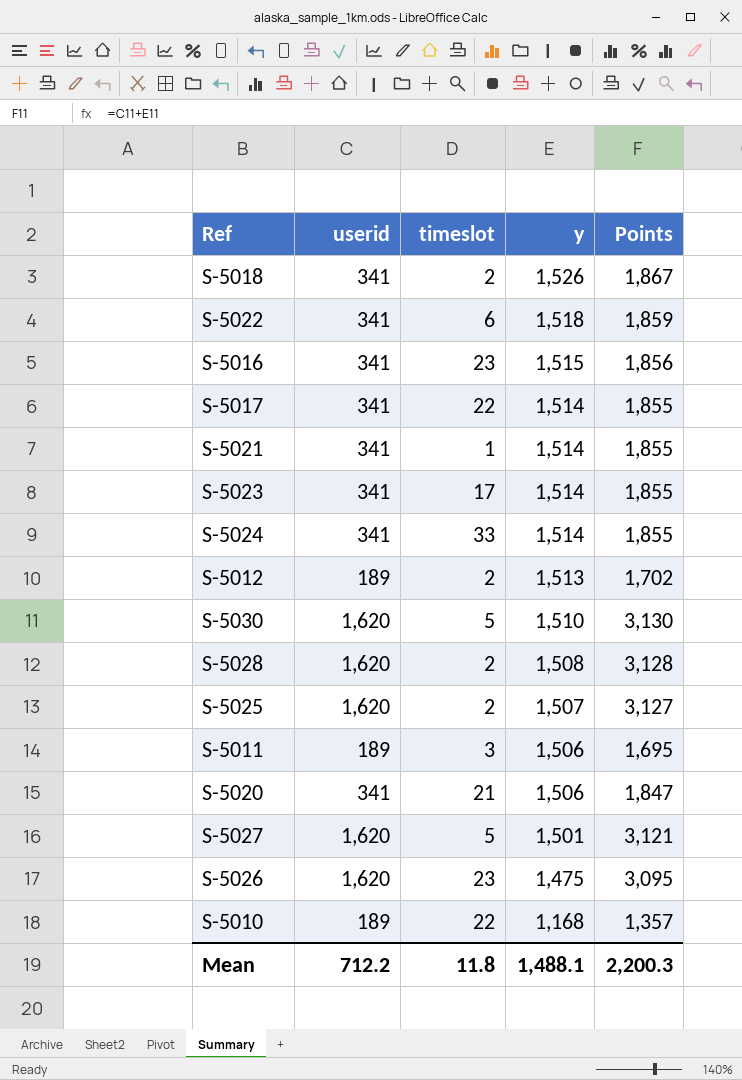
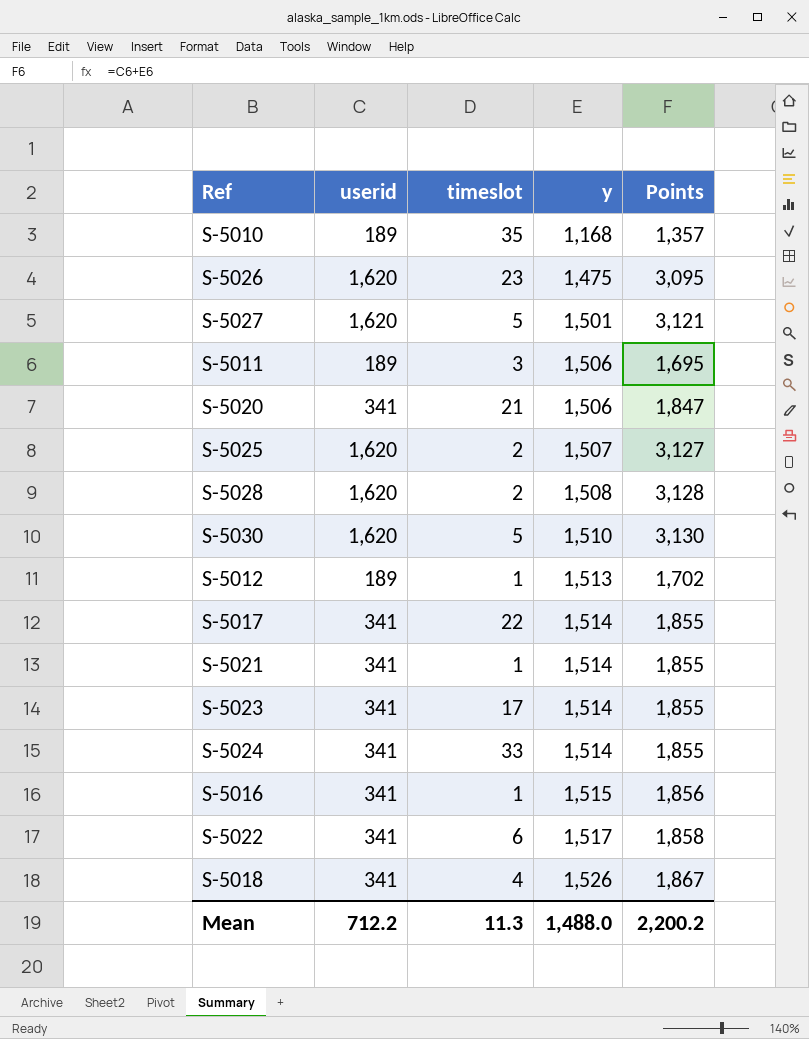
row order: y descending -> y ascending
S-5010 | timeslot: 22 -> 35
S-5012 | timeslot: 2 -> 1
S-5016 | timeslot: 23 -> 1
S-5022 | y: 1,518 -> 1,517
S-5022 | Points: 1,859 -> 1,858
S-5018 | timeslot: 2 -> 4
Mean | timeslot: 11.8 -> 11.3
Mean | y: 1,488.1 -> 1,488.0
Mean | Points: 2,200.3 -> 2,200.2

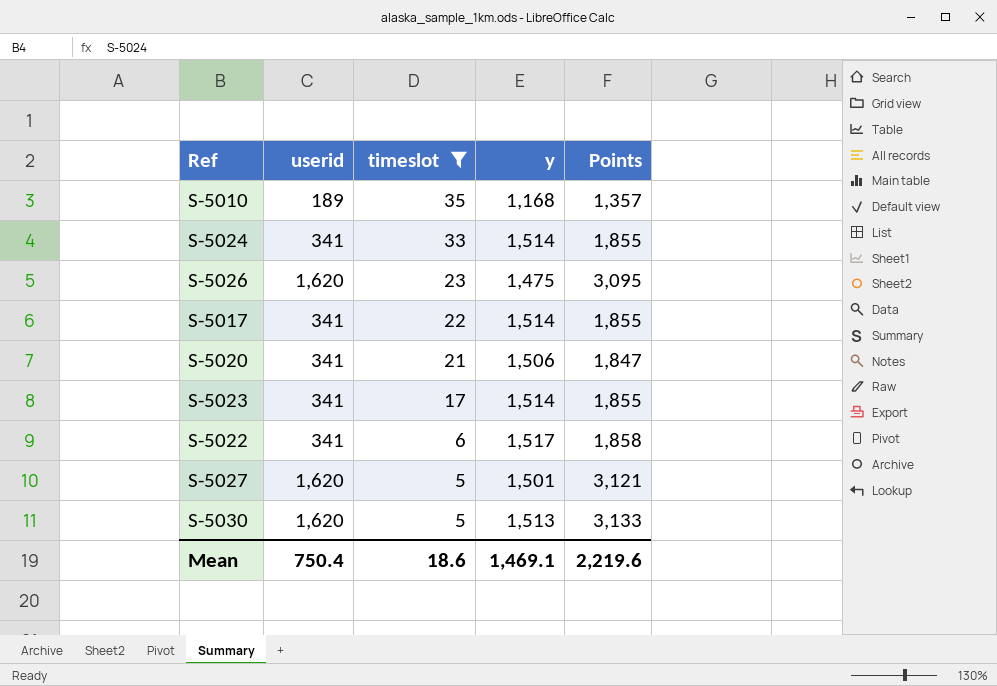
filter: none -> timeslot >= 5
row order: y ascending -> timeslot descending
S-5030 | y: 1,510 -> 1,513
S-5030 | Points: 3,130 -> 3,133
Mean | userid: 712.2 -> 750.4
Mean | timeslot: 11.3 -> 18.6
Mean | y: 1,488.0 -> 1,469.1
Mean | Points: 2,200.2 -> 2,219.6

